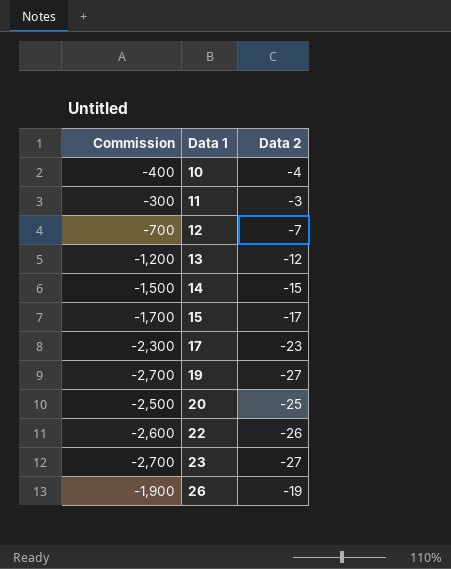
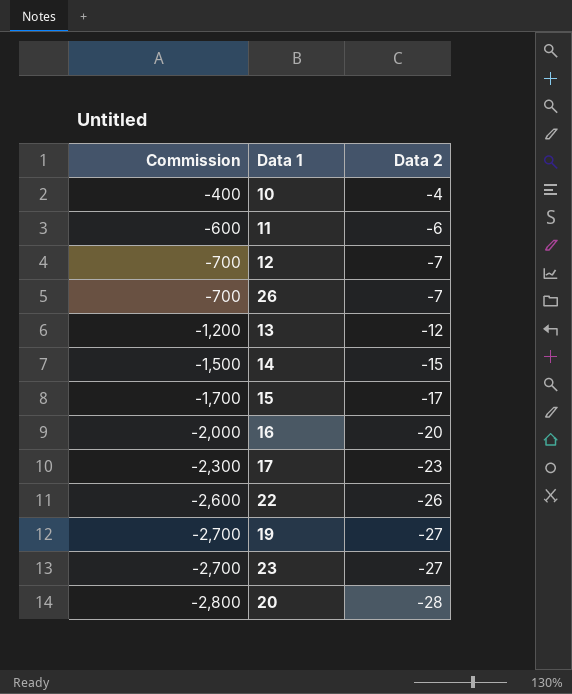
row order: Data 1 ascending -> Commission descending
11 | Commission: -300 -> -600
11 | Data 2: -3 -> -6
26 | Commission: -1,900 -> -700
26 | Data 2: -19 -> -7
row 16: none -> -2,000 | -20
20 | Commission: -2,500 -> -2,800
20 | Data 2: -25 -> -28

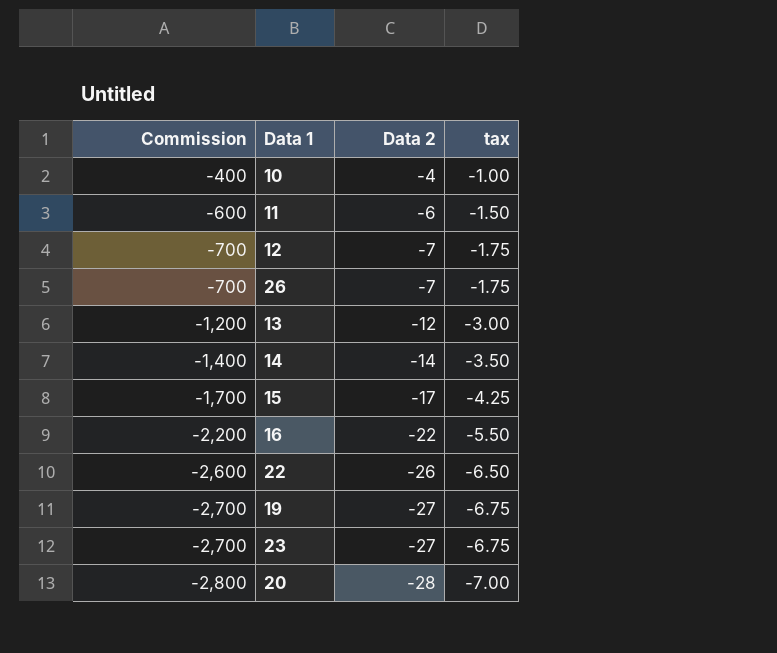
column tax | formula: none -> [Data 2] * 0.25
row 17: -2,300 | -23 -> none
14 | Commission: -1,500 -> -1,400
14 | Data 2: -15 -> -14
16 | Commission: -2,000 -> -2,200
16 | Data 2: -20 -> -22

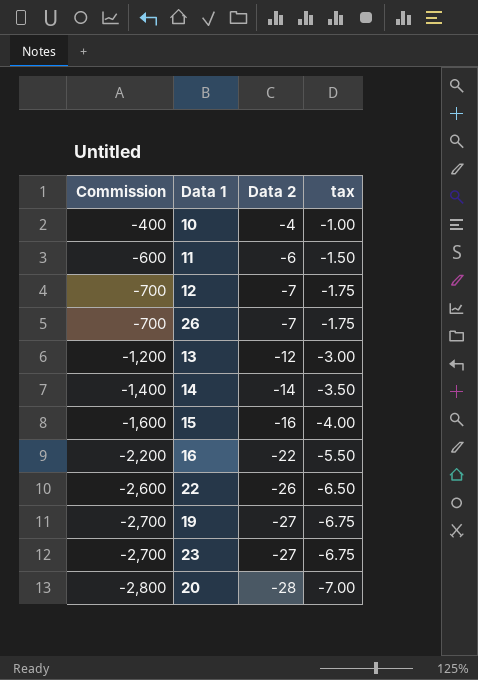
15 | Commission: -1,700 -> -1,600
15 | Data 2: -17 -> -16
15 | tax: -4.25 -> -4.00

